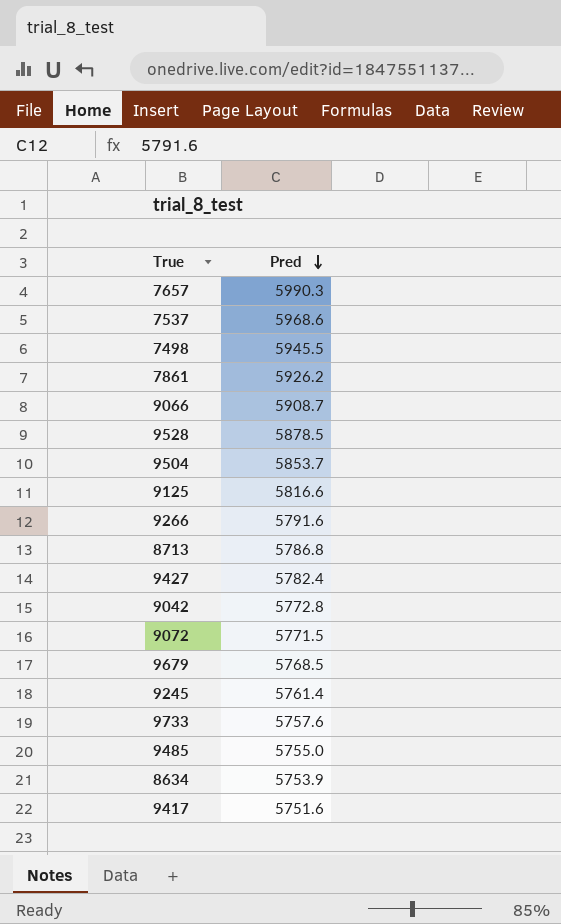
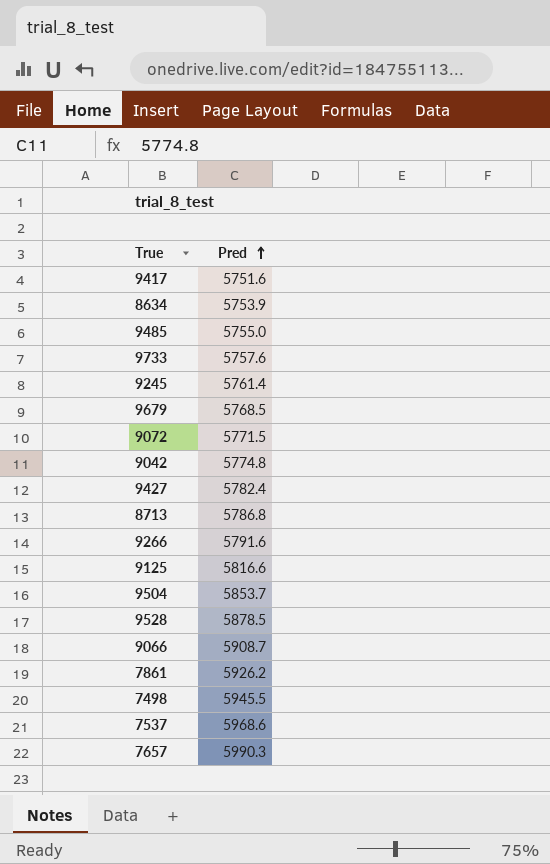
row order: Pred descending -> Pred ascending
9042 | Pred: 5772.8 -> 5774.8

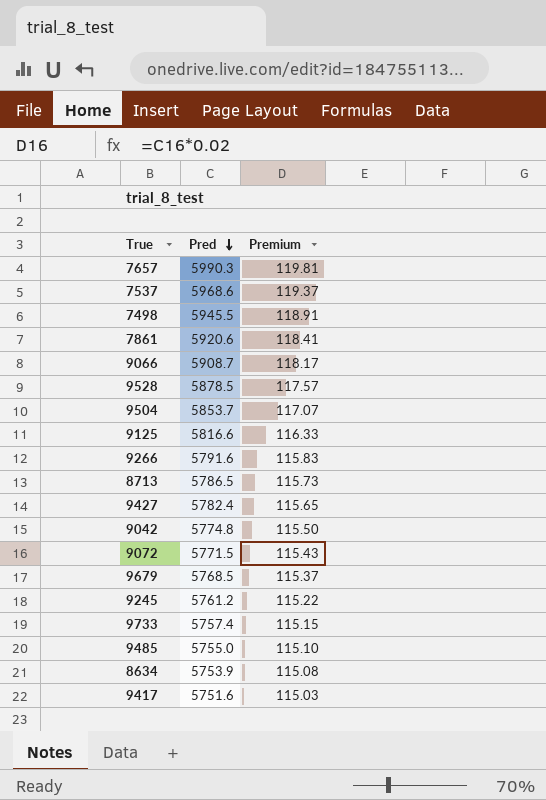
row order: Pred ascending -> Pred descending
column Premium | formula: none -> [Pred] * 0.02
7861 | Pred: 5926.2 -> 5920.6
8713 | Pred: 5786.8 -> 5786.5
9245 | Pred: 5761.4 -> 5761.2
9733 | Pred: 5757.6 -> 5757.4

